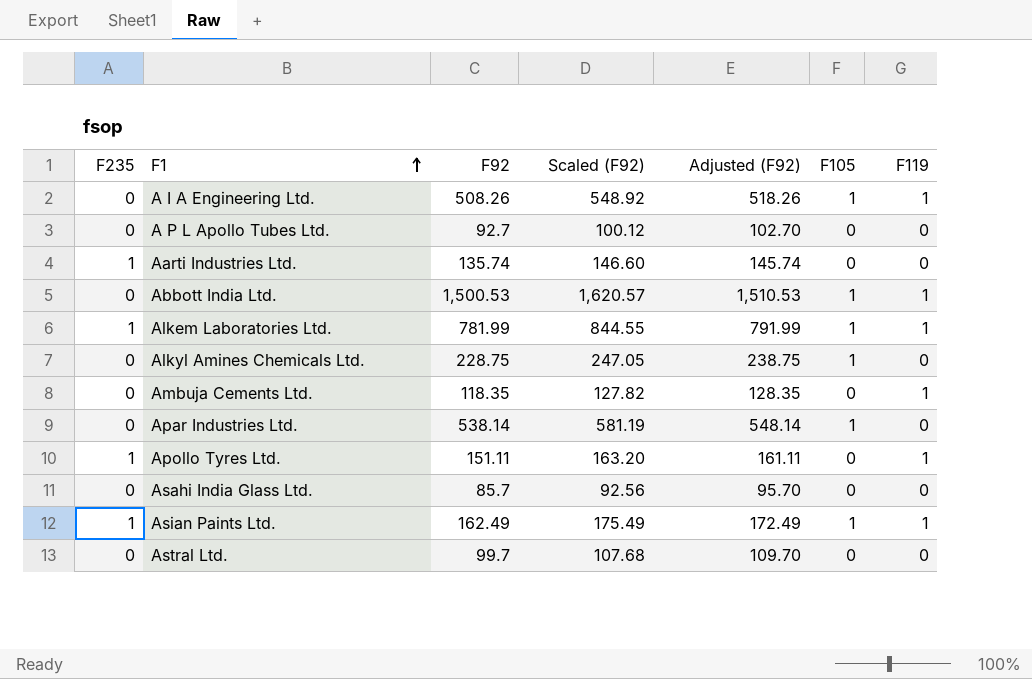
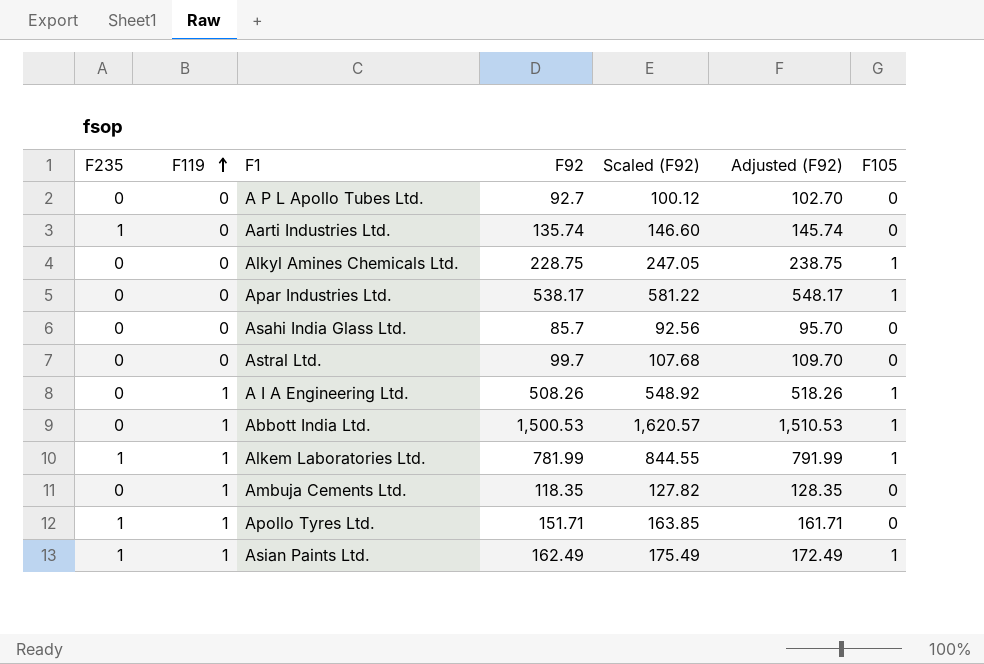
row order: F1 ascending -> F119 ascending
column F119 | position: 7 -> 2
Apar Industries Ltd. | F92: 538.14 -> 538.17
Apar Industries Ltd. | Scaled (F92): 581.19 -> 581.22
Apar Industries Ltd. | Adjusted (F92): 548.14 -> 548.17
Apollo Tyres Ltd. | F92: 151.11 -> 151.71
Apollo Tyres Ltd. | Scaled (F92): 163.20 -> 163.85
Apollo Tyres Ltd. | Adjusted (F92): 161.11 -> 161.71

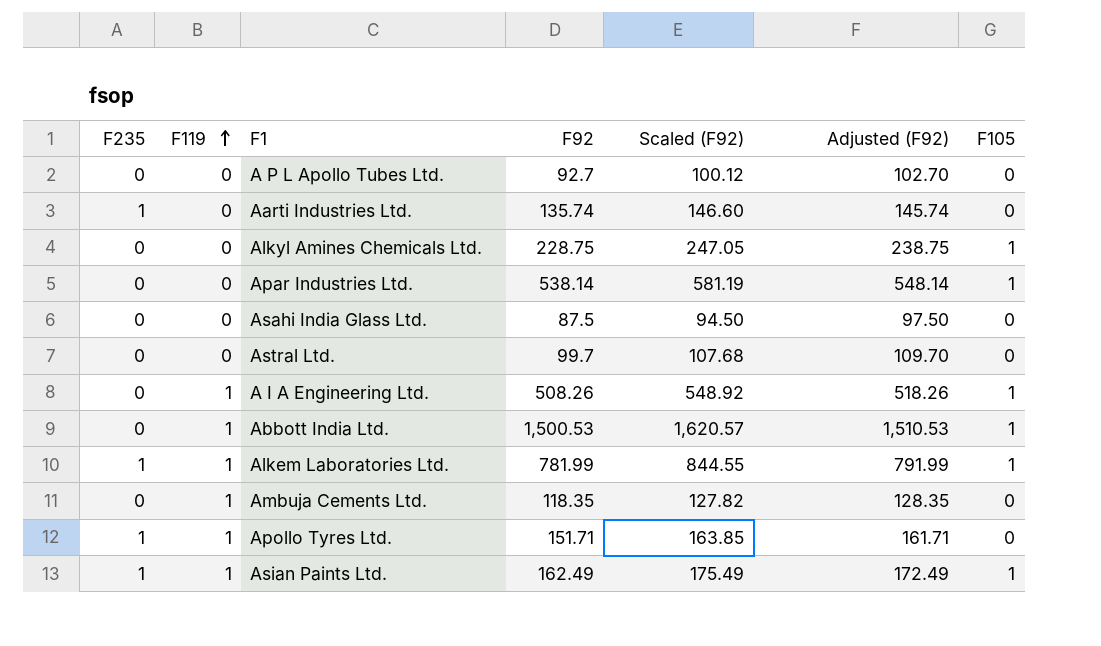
Apar Industries Ltd. | F92: 538.17 -> 538.14
Apar Industries Ltd. | Scaled (F92): 581.22 -> 581.19
Apar Industries Ltd. | Adjusted (F92): 548.17 -> 548.14
Asahi India Glass Ltd. | F92: 85.7 -> 87.5
Asahi India Glass Ltd. | Scaled (F92): 92.56 -> 94.50
Asahi India Glass Ltd. | Adjusted (F92): 95.70 -> 97.50

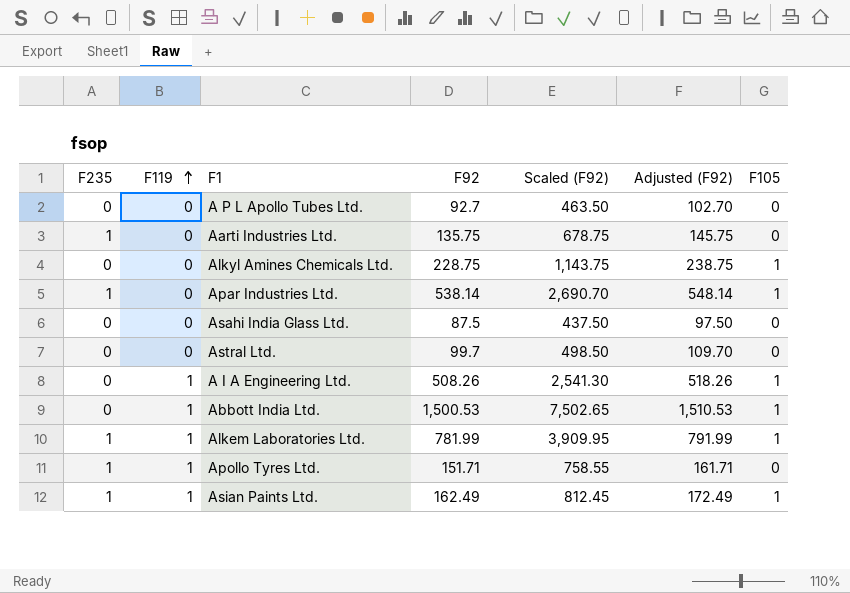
column Scaled (F92) | formula: [F92] * 1.08 -> [F92] * 5
row Ambuja Cements Ltd.: 0 | 1 | 118.35 | 127.82 | 128.35 | 0 -> none
Aarti Industries Ltd. | F92: 135.74 -> 135.75
Aarti Industries Ltd. | Adjusted (F92): 145.74 -> 145.75
Apar Industries Ltd. | F235: 0 -> 1

